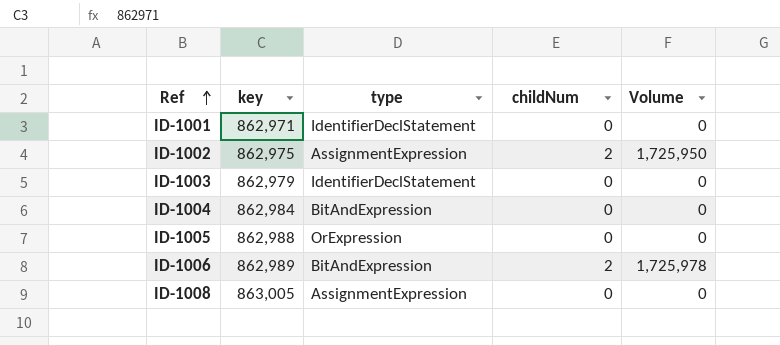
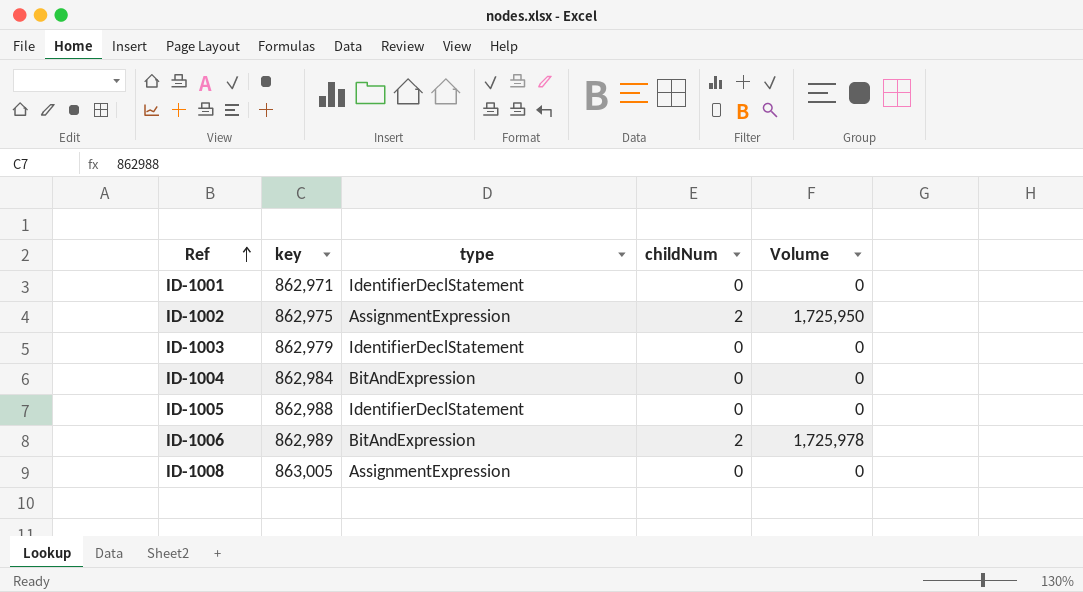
ID-1005 | type: OrExpression -> IdentifierDeclStatement

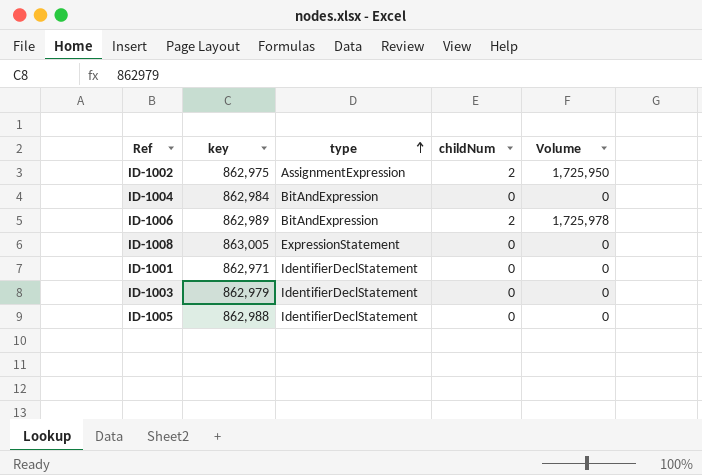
row order: Ref ascending -> type ascending
ID-1008 | type: AssignmentExpression -> ExpressionStatement

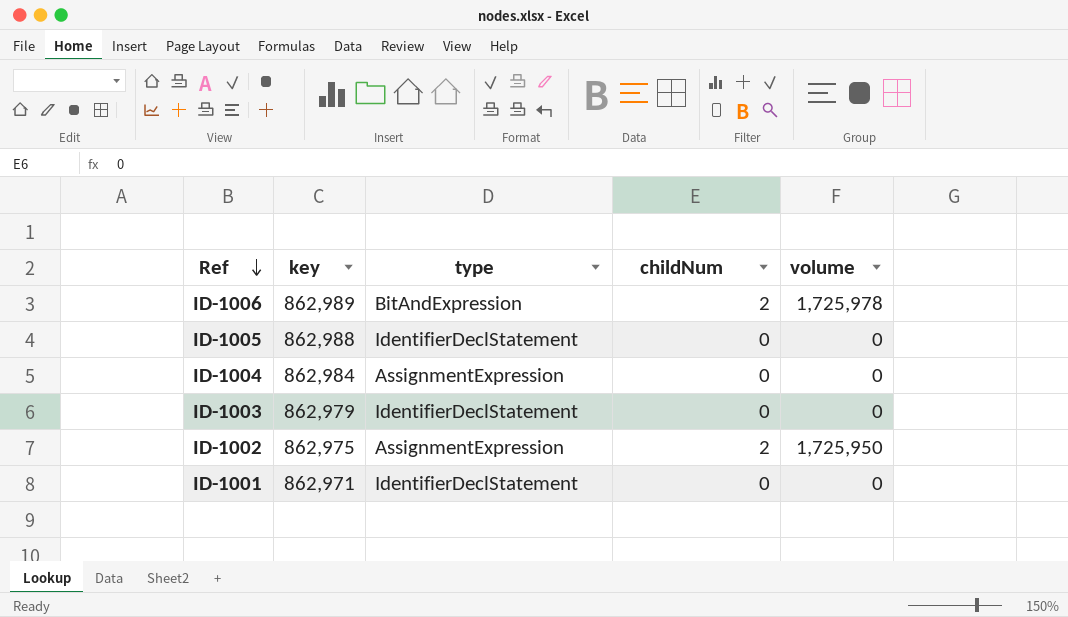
row order: type ascending -> Ref descending
column name: Volume -> volume
row ID-1008: 863,005 | ExpressionStatement | 0 | 0 -> none
ID-1004 | type: BitAndExpression -> AssignmentExpression

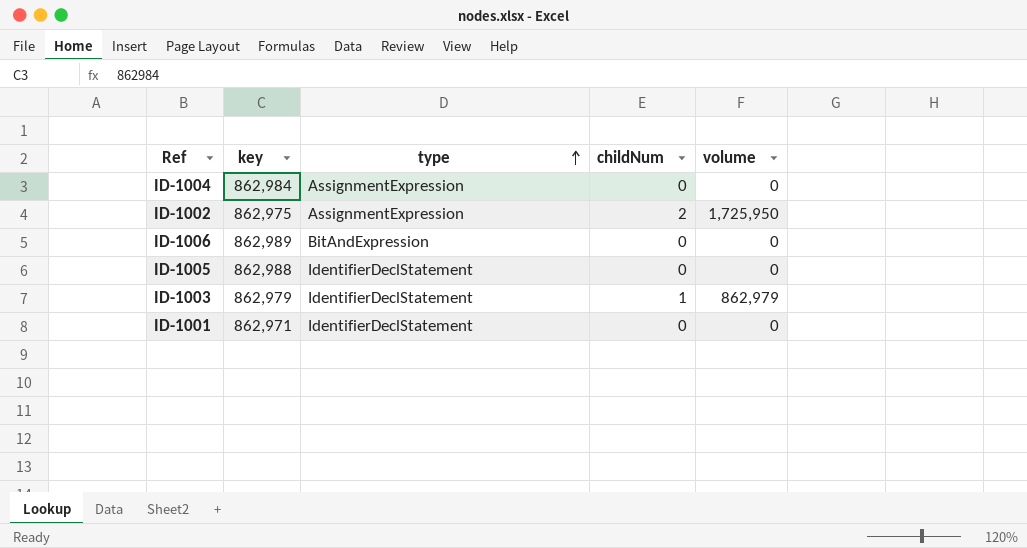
row order: Ref descending -> type ascending
ID-1006 | childNum: 2 -> 0
ID-1006 | volume: 1,725,978 -> 0
ID-1003 | childNum: 0 -> 1
ID-1003 | volume: 0 -> 862,979

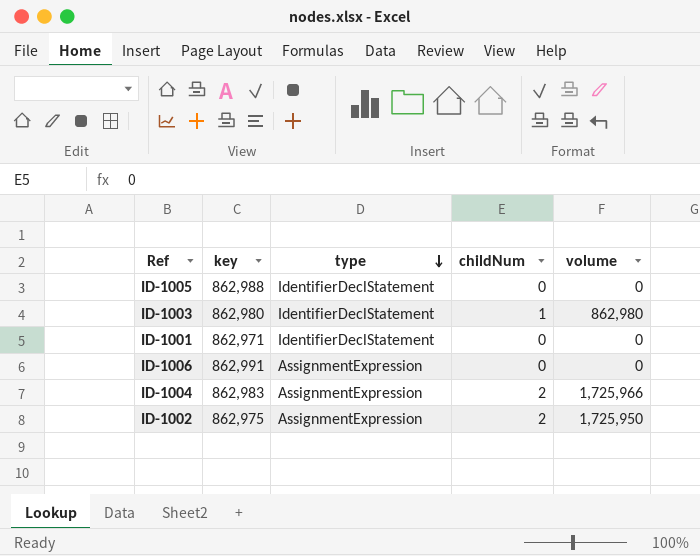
row order: type ascending -> type descending
ID-1003 | key: 862,979 -> 862,980
ID-1003 | volume: 862,979 -> 862,980
ID-1006 | key: 862,989 -> 862,991
ID-1006 | type: BitAndExpression -> AssignmentExpression
ID-1004 | key: 862,984 -> 862,983
ID-1004 | childNum: 0 -> 2
ID-1004 | volume: 0 -> 1,725,966

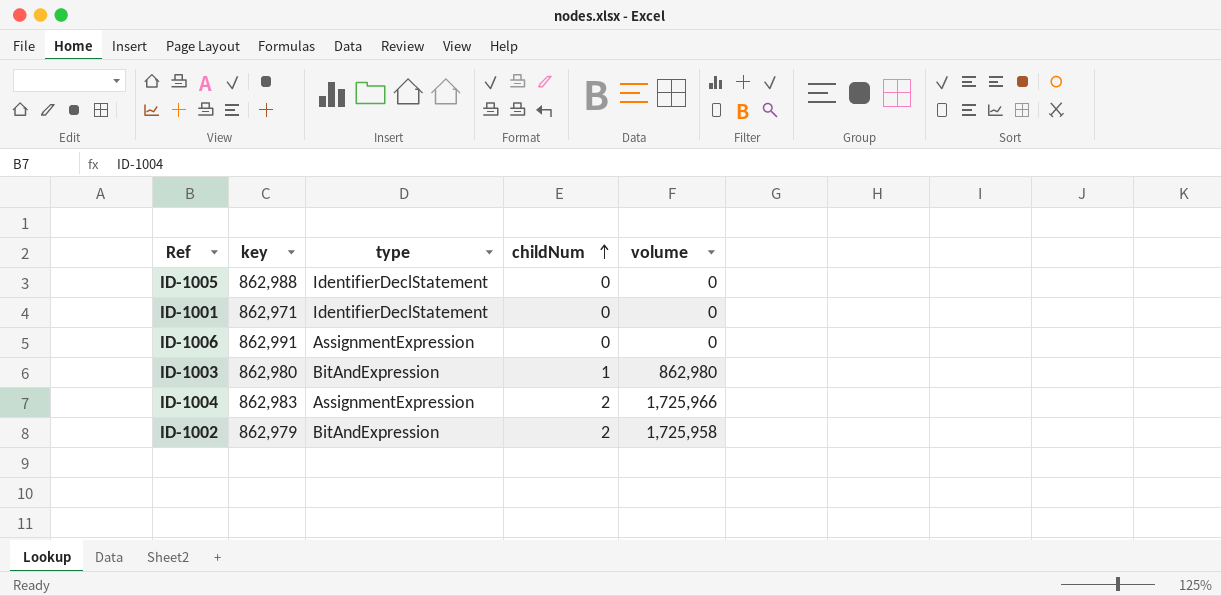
row order: type descending -> childNum ascending
ID-1003 | type: IdentifierDeclStatement -> BitAndExpression
ID-1002 | key: 862,975 -> 862,979
ID-1002 | type: AssignmentExpression -> BitAndExpression
ID-1002 | volume: 1,725,950 -> 1,725,958

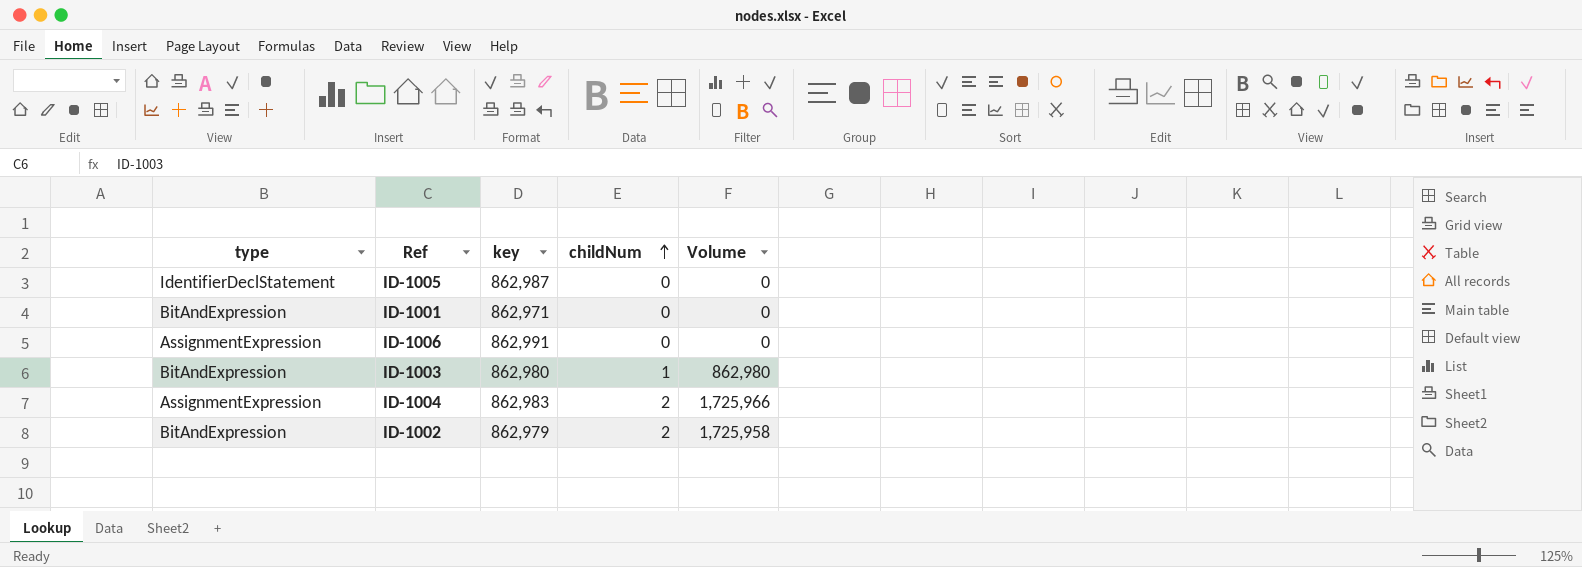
column type | position: 3 -> 1
column name: volume -> Volume
ID-1005 | key: 862,988 -> 862,987
ID-1001 | type: IdentifierDeclStatement -> BitAndExpression

